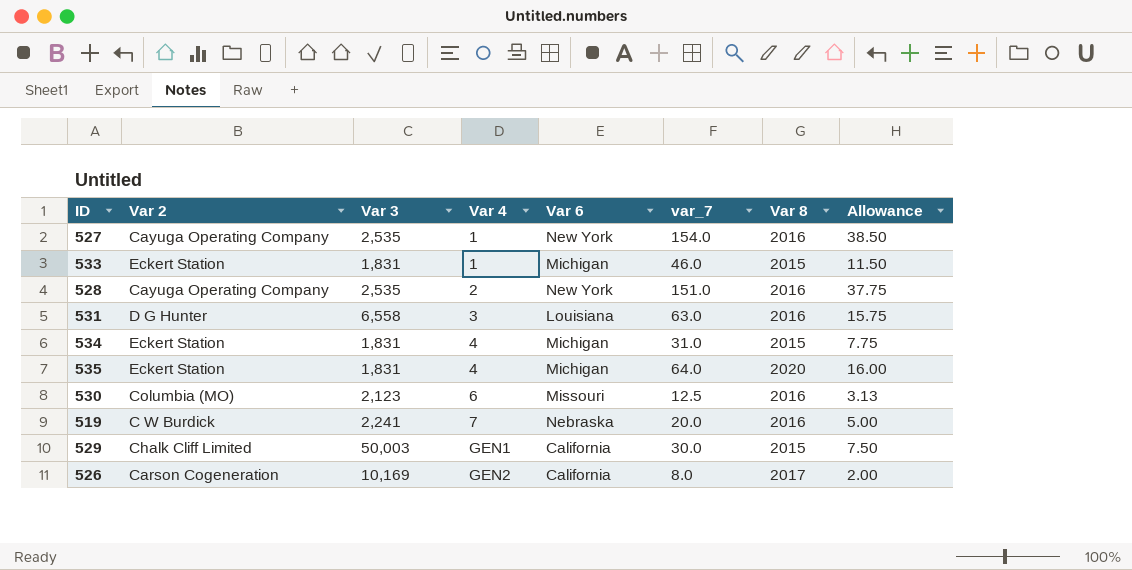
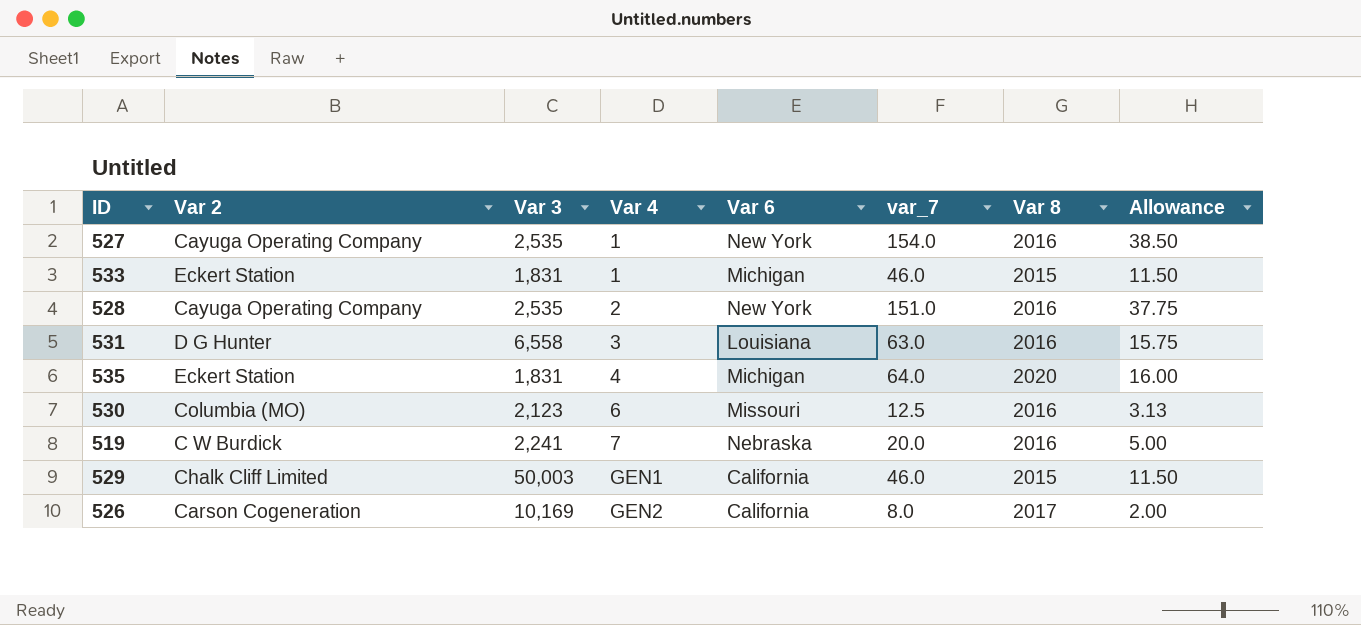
row 534: Eckert Station | 1,831 | 4 | Michigan | 31.0 | 2015 | 7.75 -> none
529 | var_7: 30.0 -> 46.0
529 | Allowance: 7.50 -> 11.50

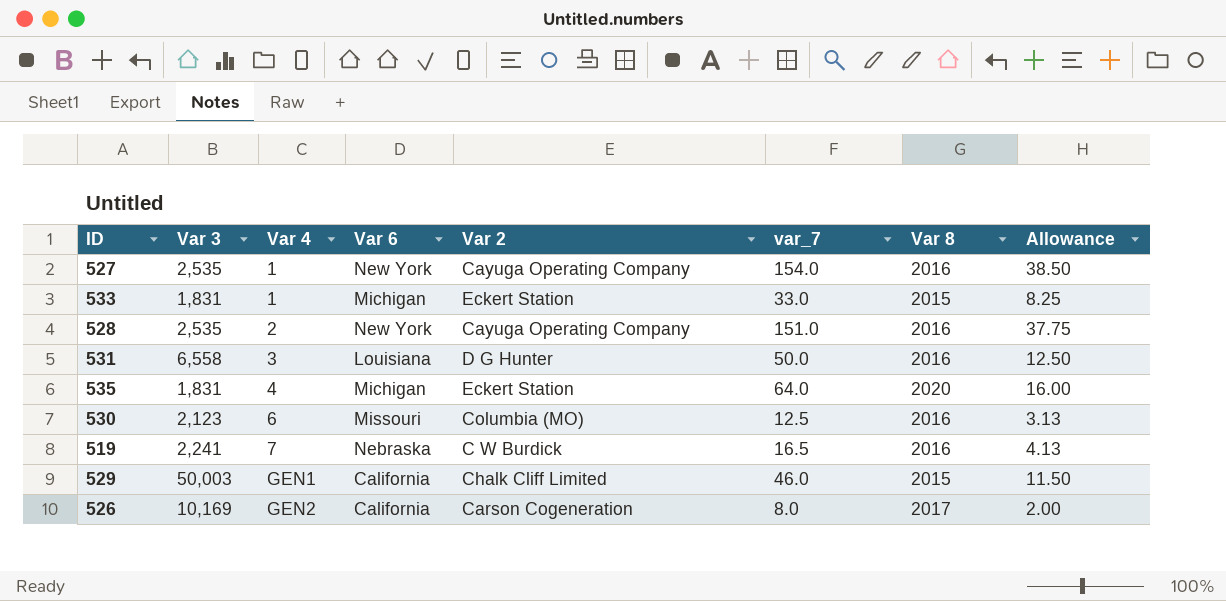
column Var 2 | position: 2 -> 5
533 | var_7: 46.0 -> 33.0
533 | Allowance: 11.50 -> 8.25
531 | var_7: 63.0 -> 50.0
531 | Allowance: 15.75 -> 12.50
519 | var_7: 20.0 -> 16.5
519 | Allowance: 5.00 -> 4.13

